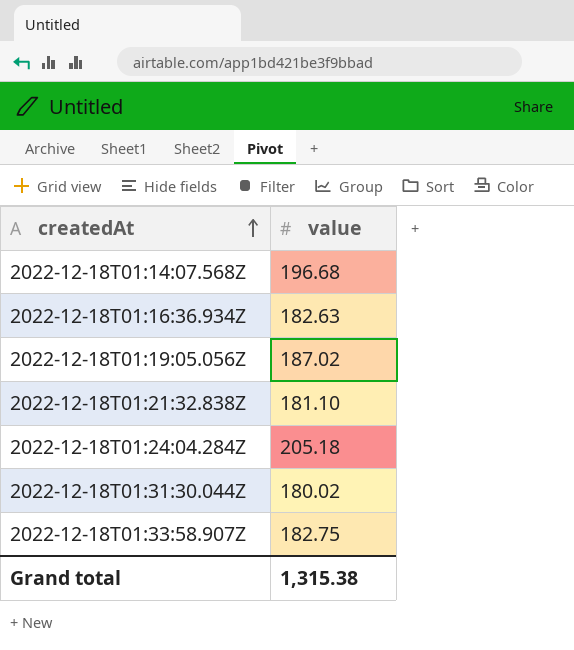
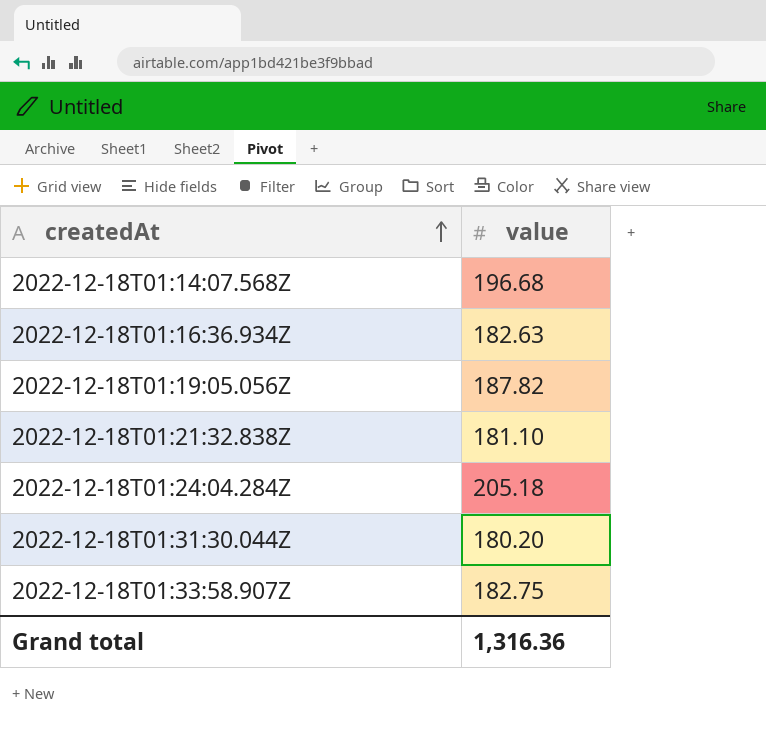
2022-12-18T01:19:05.056Z | value: 187.02 -> 187.82
2022-12-18T01:31:30.044Z | value: 180.02 -> 180.20
Grand total | value: 1,315.38 -> 1,316.36

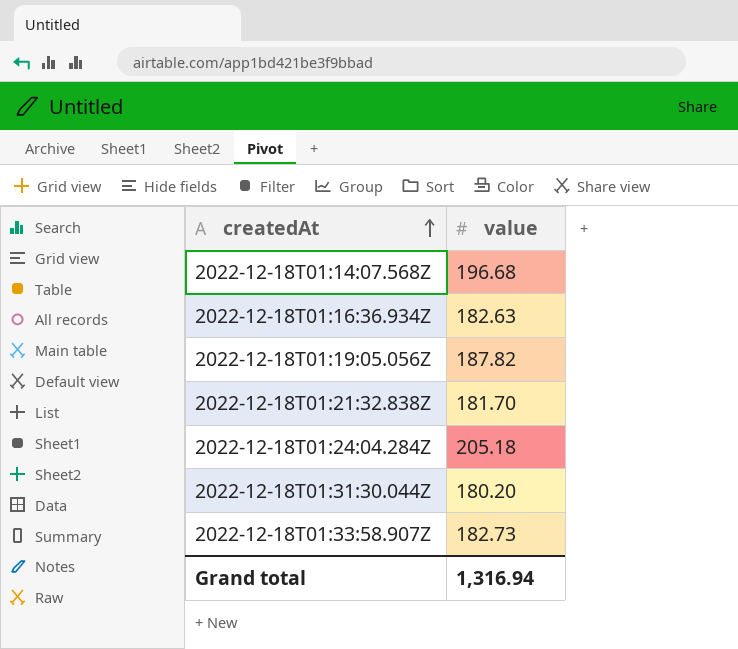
2022-12-18T01:21:32.838Z | value: 181.10 -> 181.70
2022-12-18T01:33:58.907Z | value: 182.75 -> 182.73
Grand total | value: 1,316.36 -> 1,316.94

